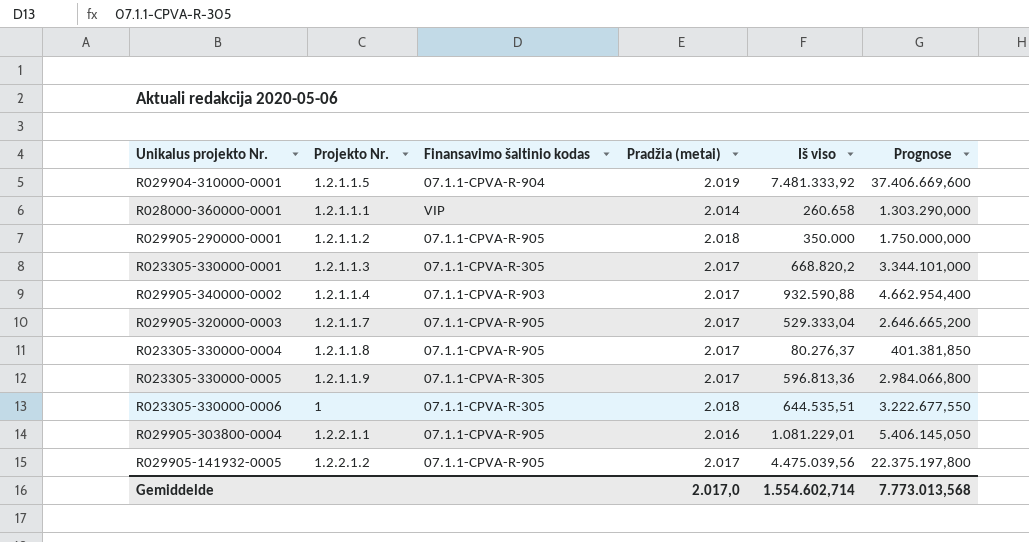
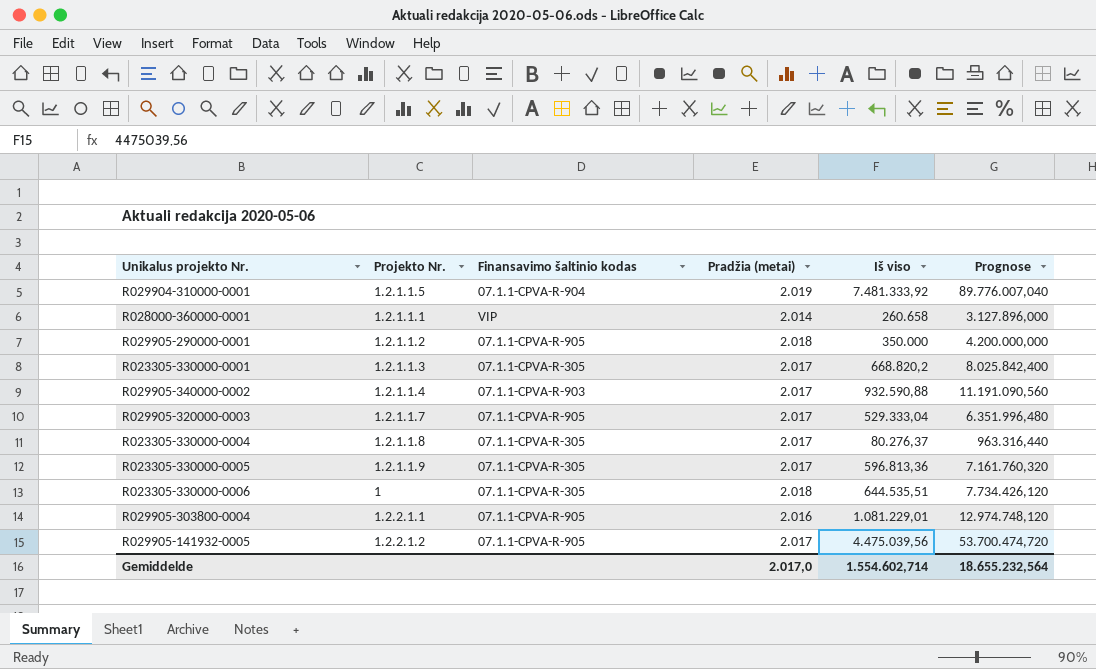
column Prognose | formula: [Iš viso] * 5 -> [Iš viso] * 12
R023305-330000-0004 | Finansavimo šaltinio kodas: 07.1.1-CPVA-R-905 -> 07.1.1-CPVA-R-305
Gemiddelde | Prognose: 7.773.013,568 -> 18.655.232,564

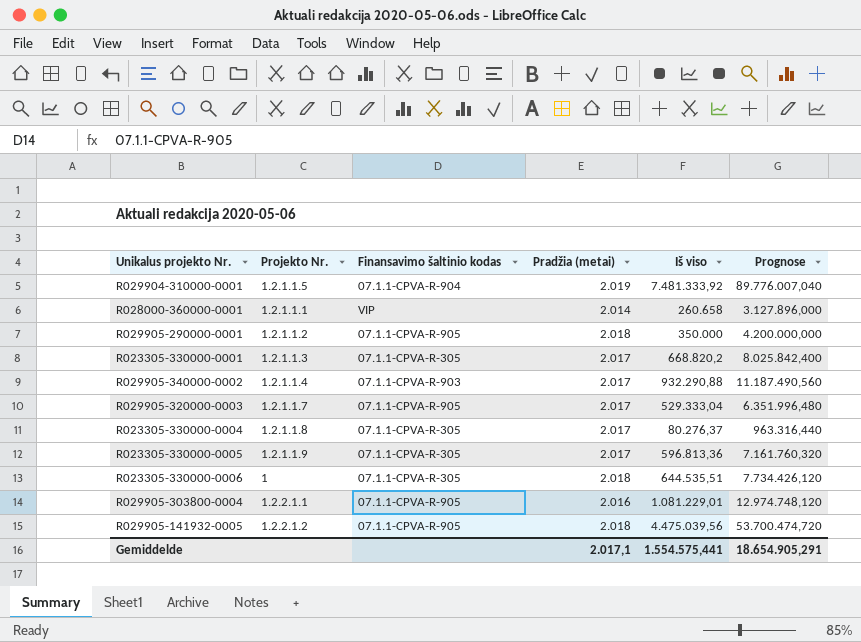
R029905-340000-0002 | Iš viso: 932.590,88 -> 932.290,88
R029905-340000-0002 | Prognose: 11.191.090,560 -> 11.187.490,560
R029905-141932-0005 | Pradžia (metai): 2.017 -> 2.018
Gemiddelde | Pradžia (metai): 2.017,0 -> 2.017,1
Gemiddelde | Iš viso: 1.554.602,714 -> 1.554.575,441
Gemiddelde | Prognose: 18.655.232,564 -> 18.654.905,291

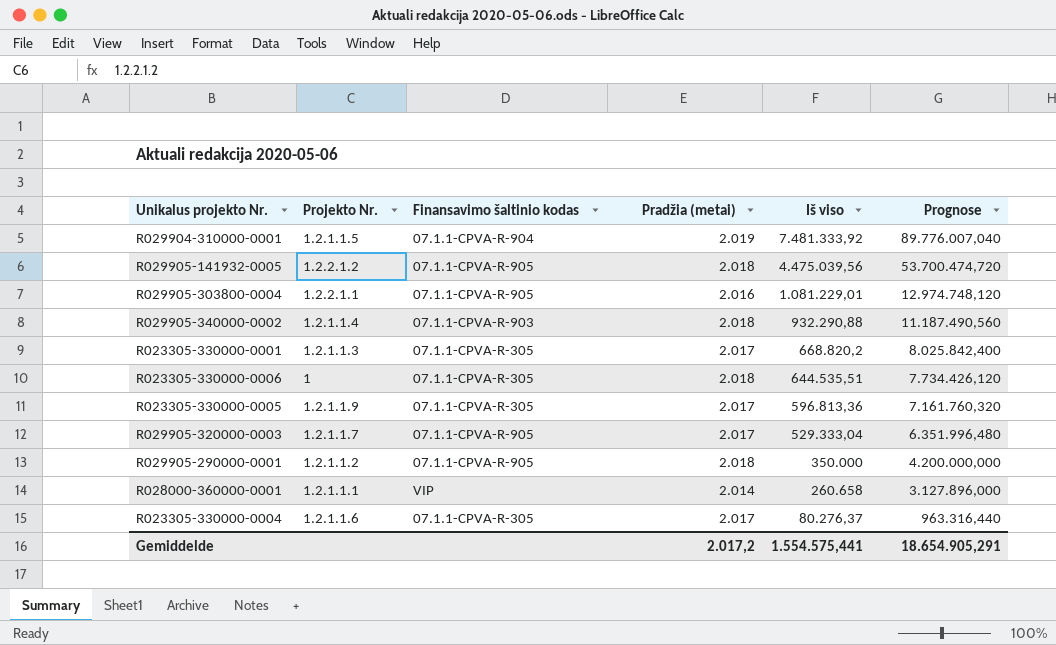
row order: none -> Iš viso descending
R029905-340000-0002 | Pradžia (metai): 2.017 -> 2.018
R023305-330000-0004 | Projekto Nr.: 1.2.1.1.8 -> 1.2.1.1.6
Gemiddelde | Pradžia (metai): 2.017,1 -> 2.017,2

